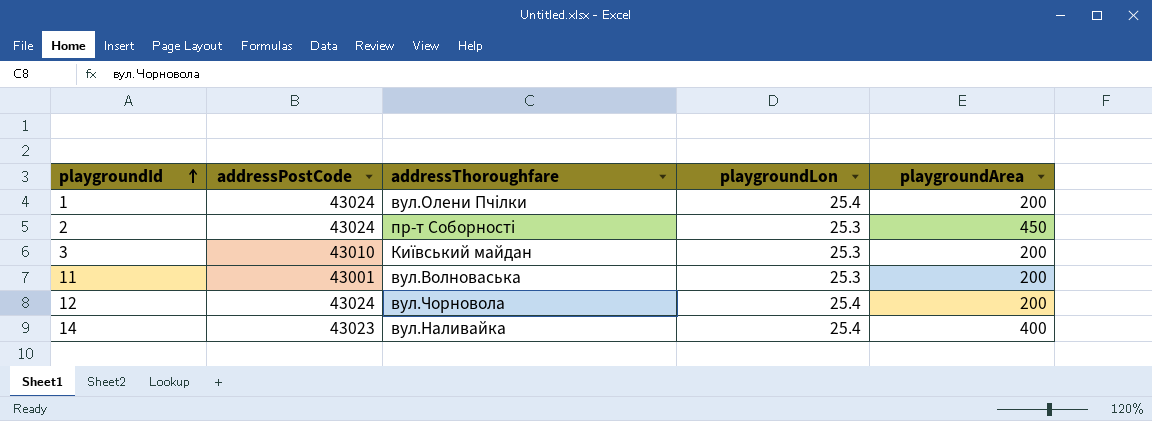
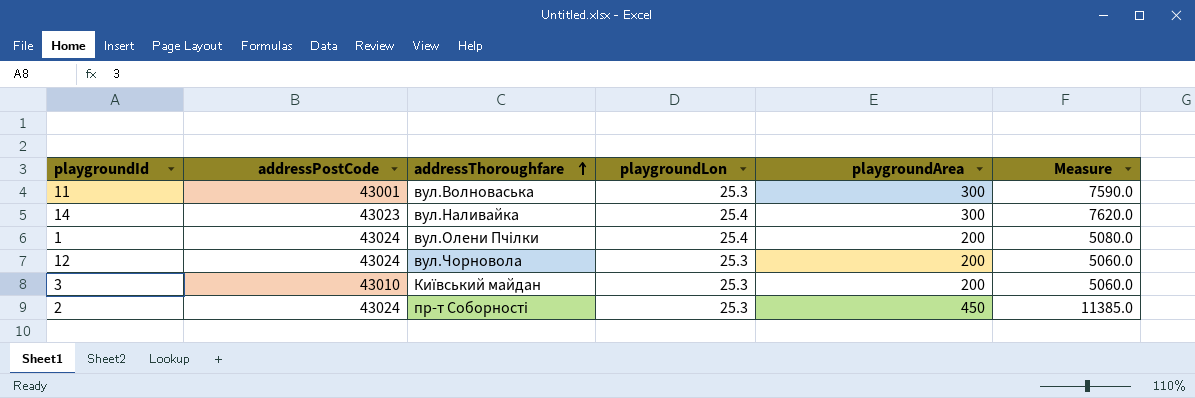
row order: playgroundId ascending -> addressThoroughfare ascending
column Measure | formula: none -> [playgroundLon] * [playgroundArea]
11 | playgroundArea: 200 -> 300
14 | playgroundArea: 400 -> 300
12 | playgroundLon: 25.4 -> 25.3

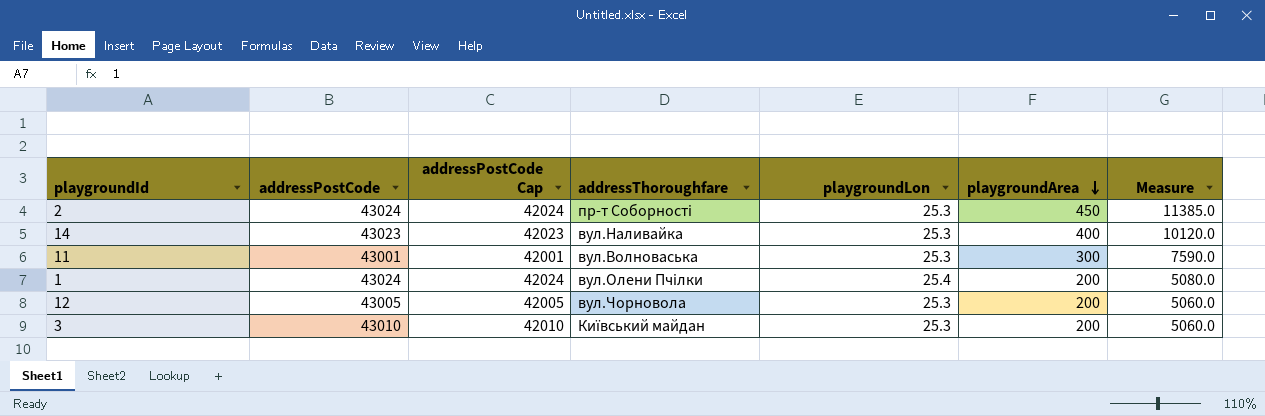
row order: addressThoroughfare ascending -> playgroundArea descending
column addressPostCode Cap | formula: none -> [addressPostCode] - 1000
14 | playgroundLon: 25.4 -> 25.3
14 | playgroundArea: 300 -> 400
14 | Measure: 7620.0 -> 10120.0
12 | addressPostCode: 43024 -> 43005

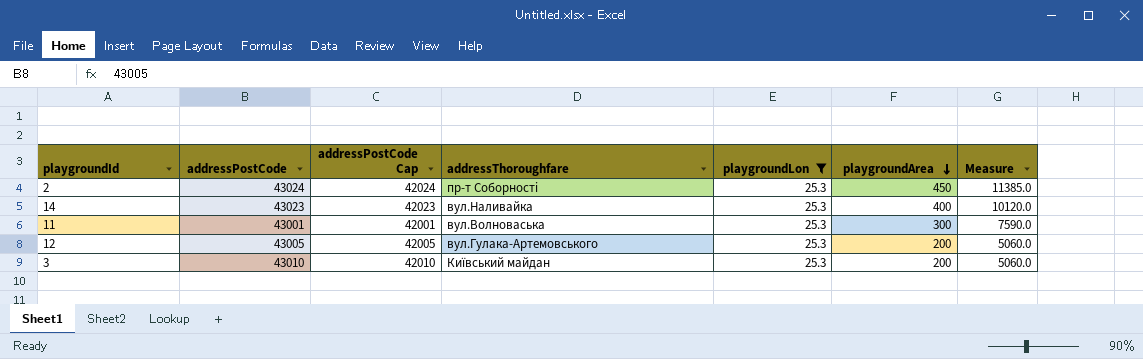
filter: none -> playgroundLon = 25.3
12 | addressThoroughfare: вул.Чорновола -> вул.Гулака-Артемовського

